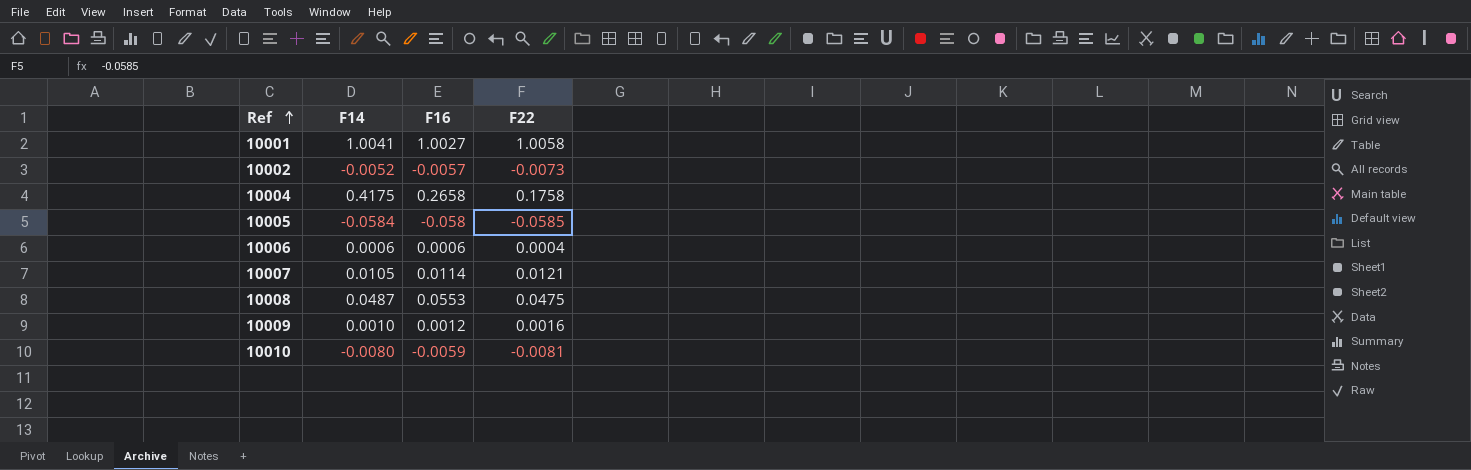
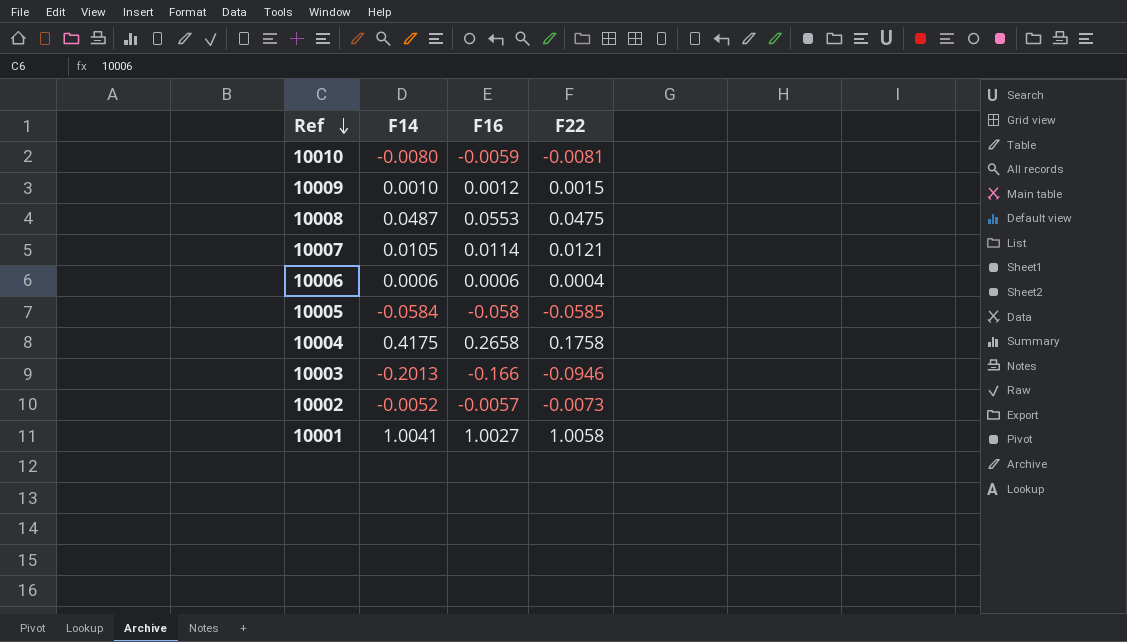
row order: Ref ascending -> Ref descending
10009 | F22: 0.0016 -> 0.0015
row 10003: none -> -0.2013 | -0.166 | -0.0946

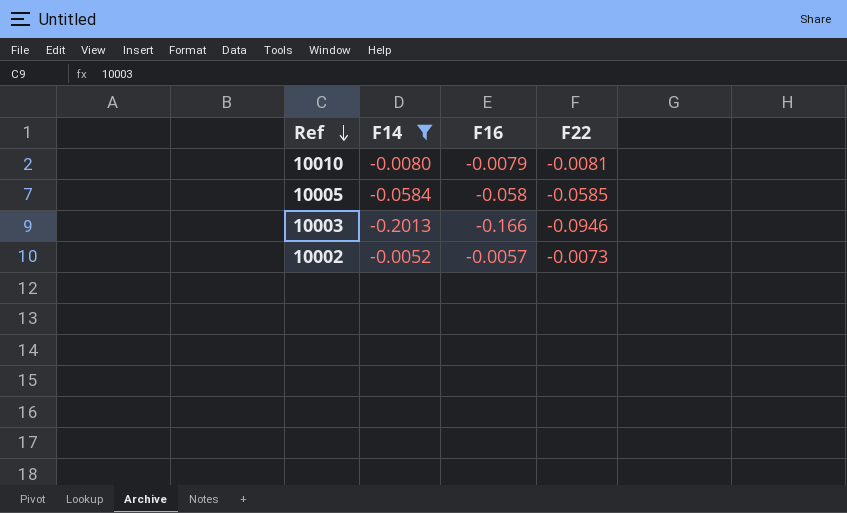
filter: none -> F14 <= -0.0052
10010 | F16: -0.0059 -> -0.0079

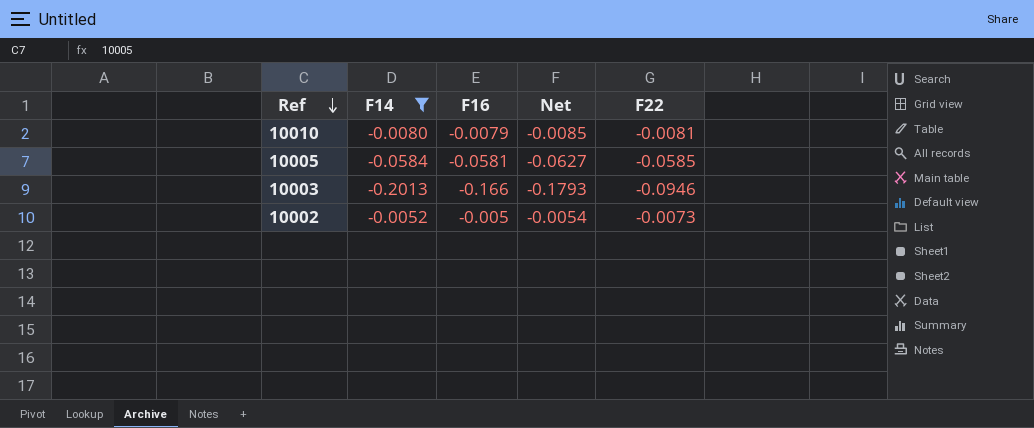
column Net | formula: none -> [F16] * 1.08
10005 | F16: -0.058 -> -0.0581
10002 | F16: -0.0057 -> -0.005

